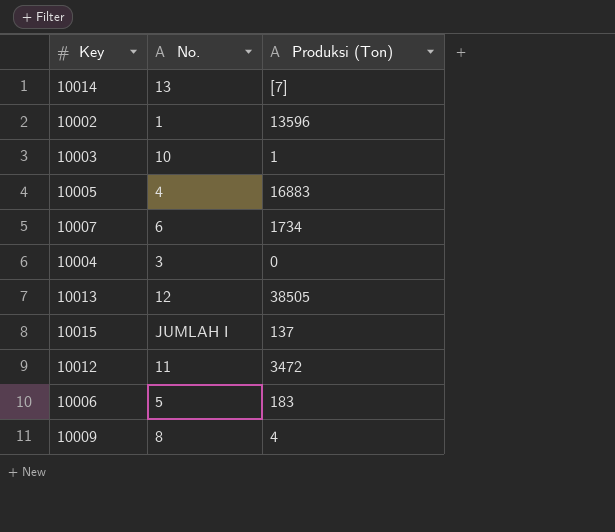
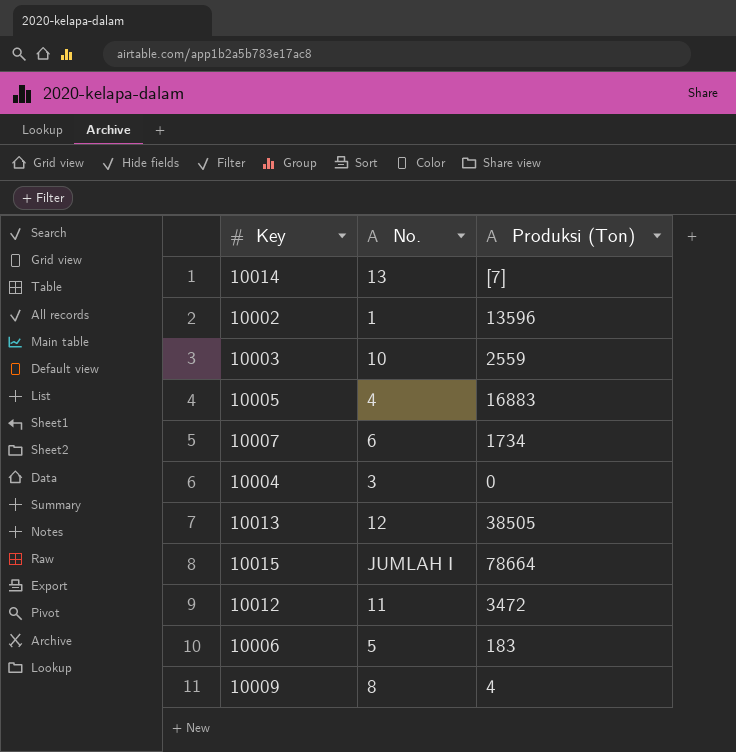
10003 | Produksi (Ton): 1 -> 2559
10015 | Produksi (Ton): 137 -> 78664

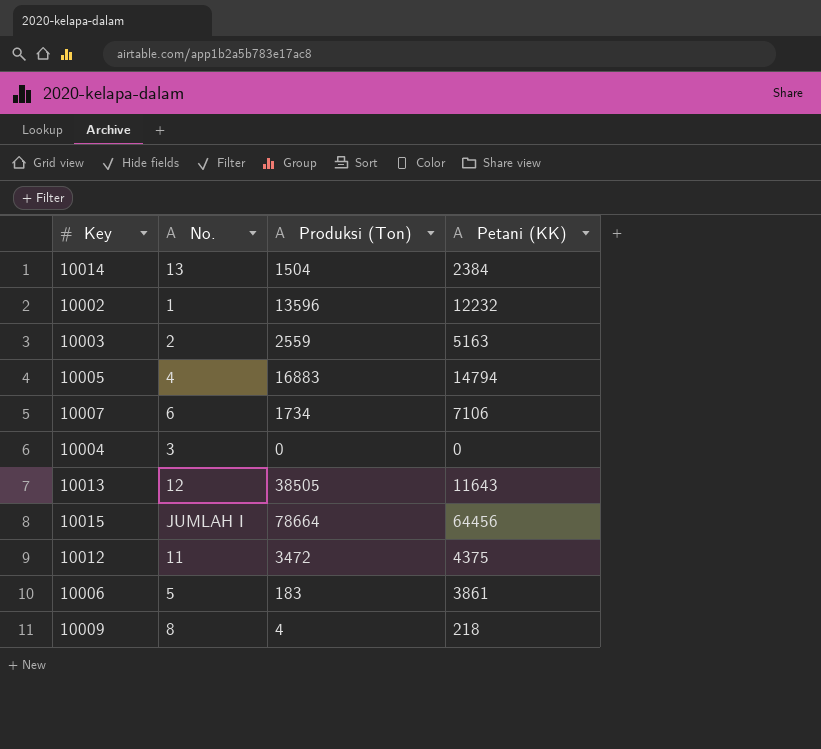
column Petani (KK) | position: none -> 4
10014 | Produksi (Ton): [7] -> 1504
10003 | No.: 10 -> 2

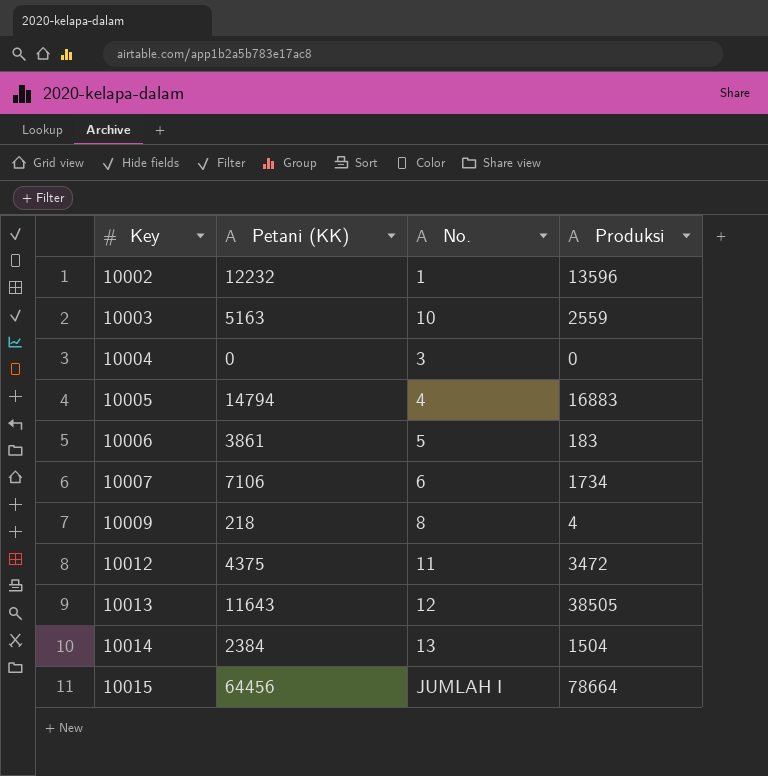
row order: none -> Key ascending
column Petani (KK) | position: 4 -> 2
column name: Produksi (Ton) -> Produksi
10003 | No.: 2 -> 10

